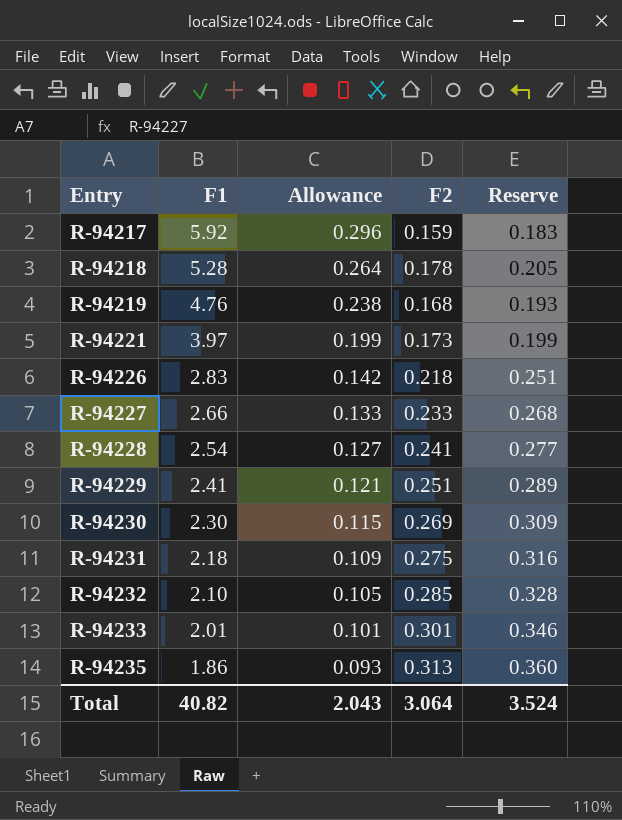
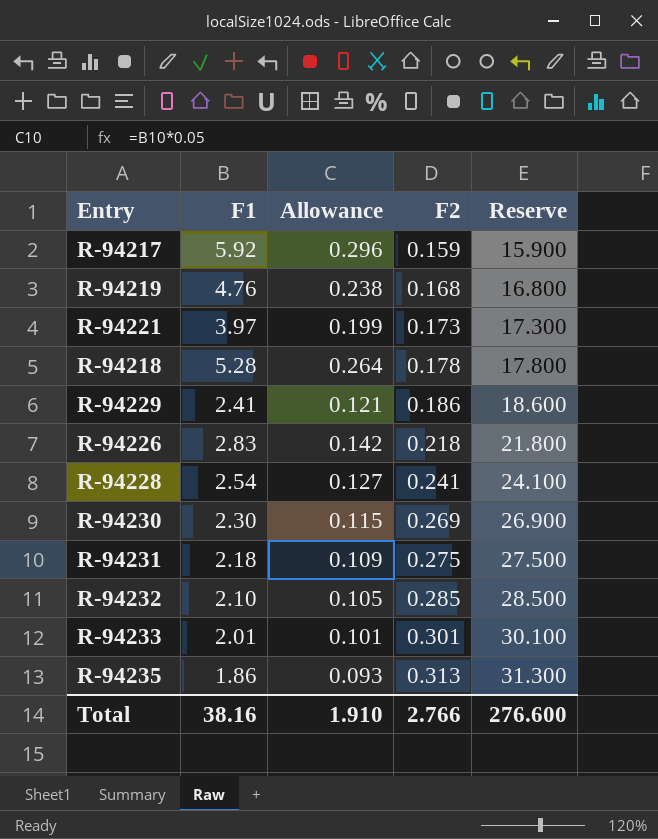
row order: Entry ascending -> F2 ascending
column Reserve | formula: [F2] * 1.15 -> [F2] * 100
row R-94227: 2.66 | 0.133 | 0.233 | 0.268 -> none
R-94229 | F2: 0.251 -> 0.186
Total | F1: 40.82 -> 38.16
Total | Allowance: 2.043 -> 1.910
Total | F2: 3.064 -> 2.766
Total | Reserve: 3.524 -> 276.600

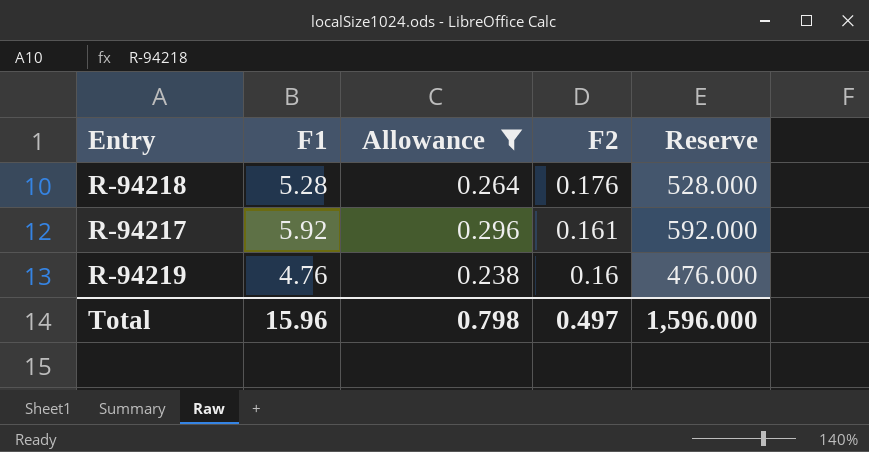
filter: none -> Allowance >= 0.238
row order: F2 ascending -> F2 descending
column Reserve | formula: [F2] * 100 -> [F1] * 100
R-94218 | F2: 0.178 -> 0.176
R-94217 | F2: 0.159 -> 0.161
R-94219 | F2: 0.168 -> 0.16
Total | F1: 38.16 -> 15.96
Total | Allowance: 1.910 -> 0.798
Total | F2: 2.766 -> 0.497
Total | Reserve: 276.600 -> 1,596.000

